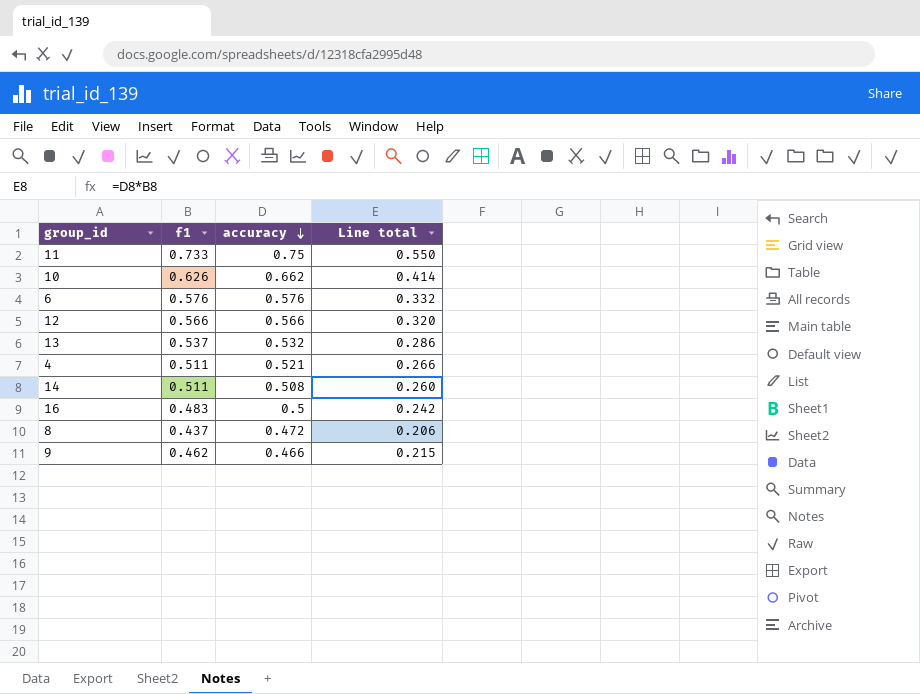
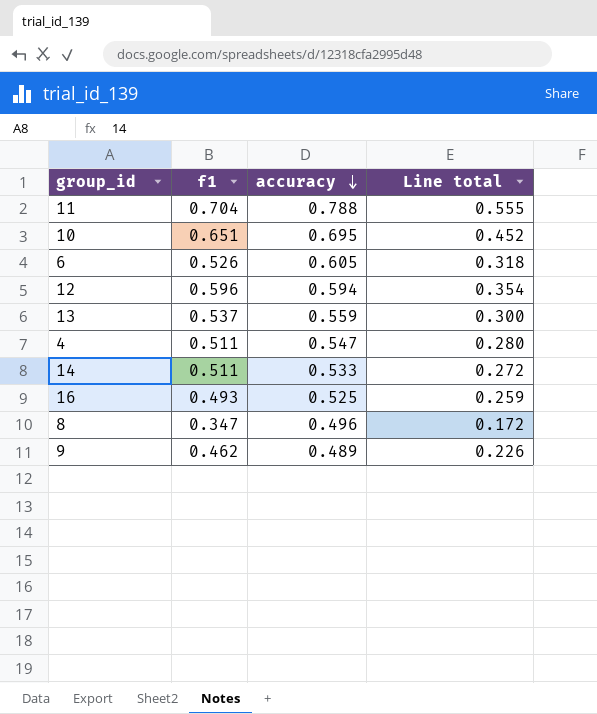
11 | f1: 0.733 -> 0.704
11 | accuracy: 0.75 -> 0.788
11 | Line total: 0.550 -> 0.555
10 | f1: 0.626 -> 0.651
10 | accuracy: 0.662 -> 0.695
10 | Line total: 0.414 -> 0.452
6 | f1: 0.576 -> 0.526
6 | accuracy: 0.576 -> 0.605
6 | Line total: 0.332 -> 0.318
12 | f1: 0.566 -> 0.596
12 | accuracy: 0.566 -> 0.594
12 | Line total: 0.320 -> 0.354
13 | accuracy: 0.532 -> 0.559
13 | Line total: 0.286 -> 0.300
4 | accuracy: 0.521 -> 0.547
4 | Line total: 0.266 -> 0.280
14 | accuracy: 0.508 -> 0.533
14 | Line total: 0.260 -> 0.272
16 | f1: 0.483 -> 0.493
16 | accuracy: 0.5 -> 0.525
16 | Line total: 0.242 -> 0.259
8 | f1: 0.437 -> 0.347
8 | accuracy: 0.472 -> 0.496
8 | Line total: 0.206 -> 0.172
9 | accuracy: 0.466 -> 0.489
9 | Line total: 0.215 -> 0.226

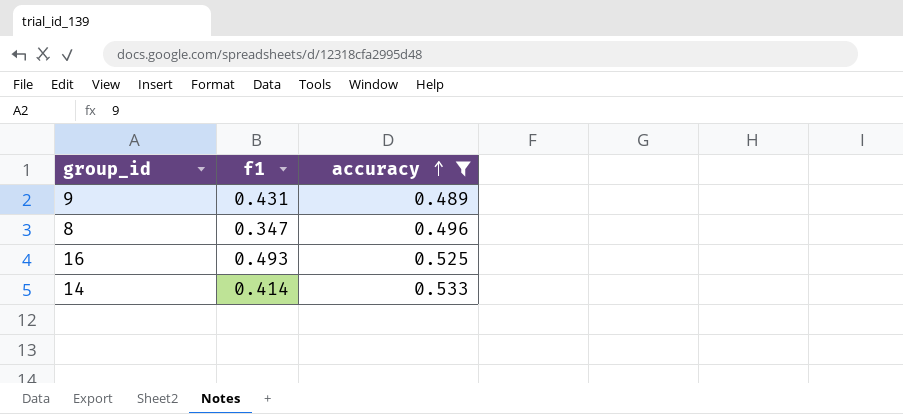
filter: none -> accuracy <= 0.533
row order: accuracy descending -> accuracy ascending
column Line total | formula: [f1] * [accuracy] -> none
9 | f1: 0.462 -> 0.431
14 | f1: 0.511 -> 0.414

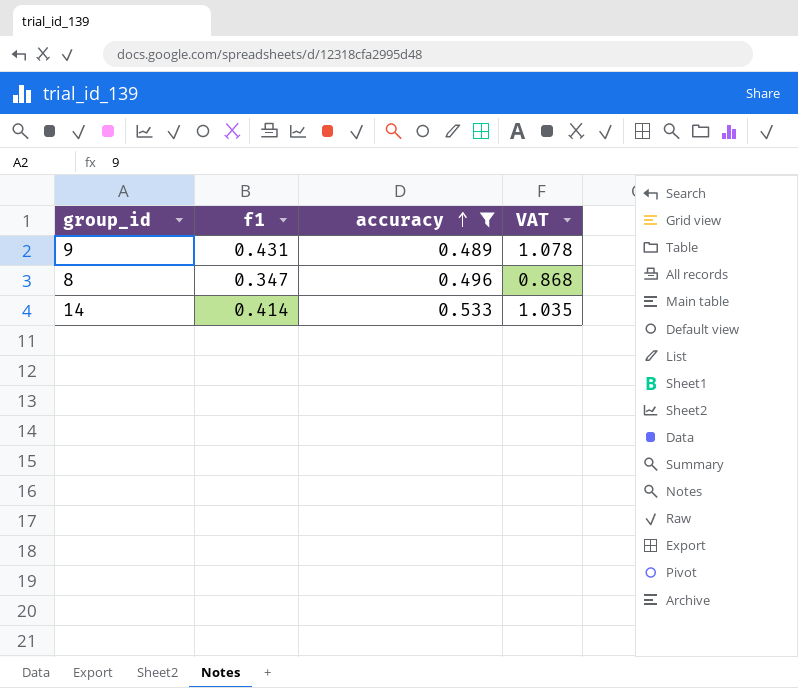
column VAT | formula: none -> [f1] * 2.5
row 16: 0.493 | 0.525 -> none

